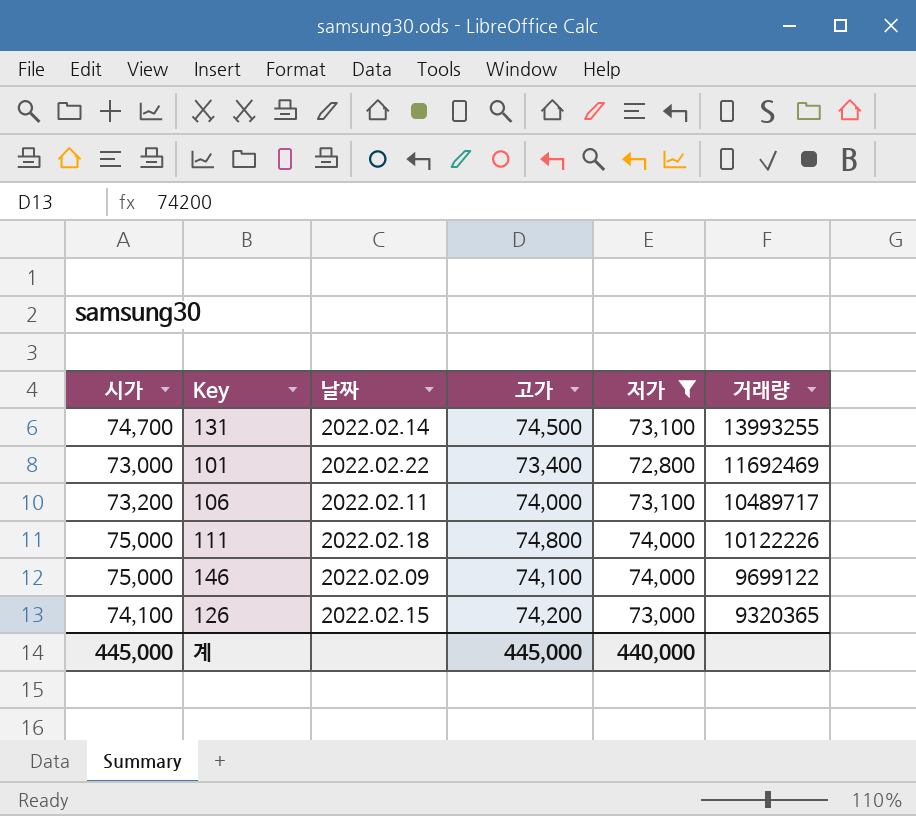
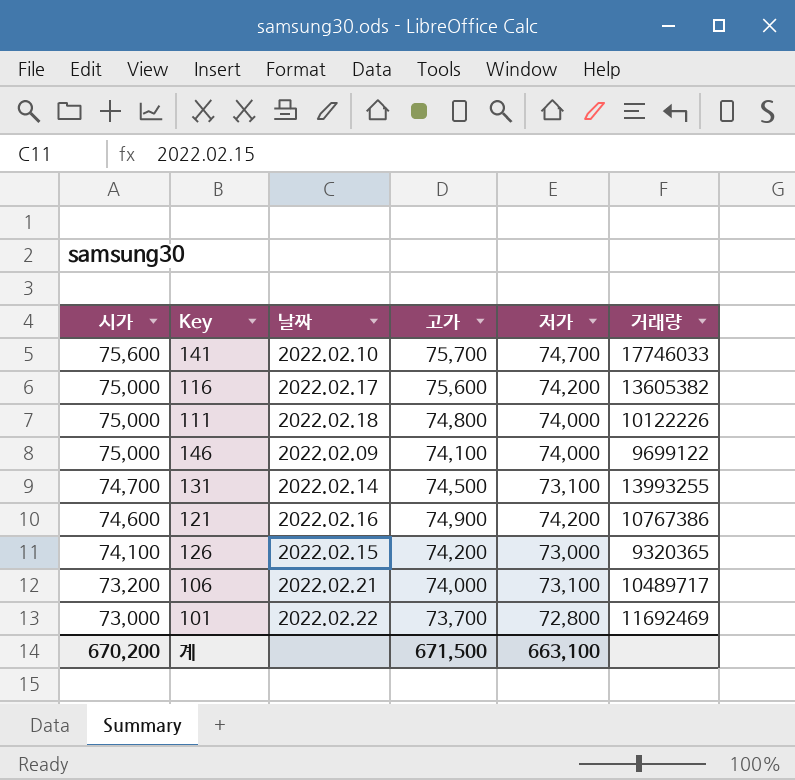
filter: 저가 <= 74,000 -> none
row order: 거래량 descending -> 시가 descending
106 | 날짜: 2022.02.11 -> 2022.02.21
101 | 고가: 73,400 -> 73,700
계 | 시가: 445,000 -> 670,200
계 | 고가: 445,000 -> 671,500
계 | 저가: 440,000 -> 663,100

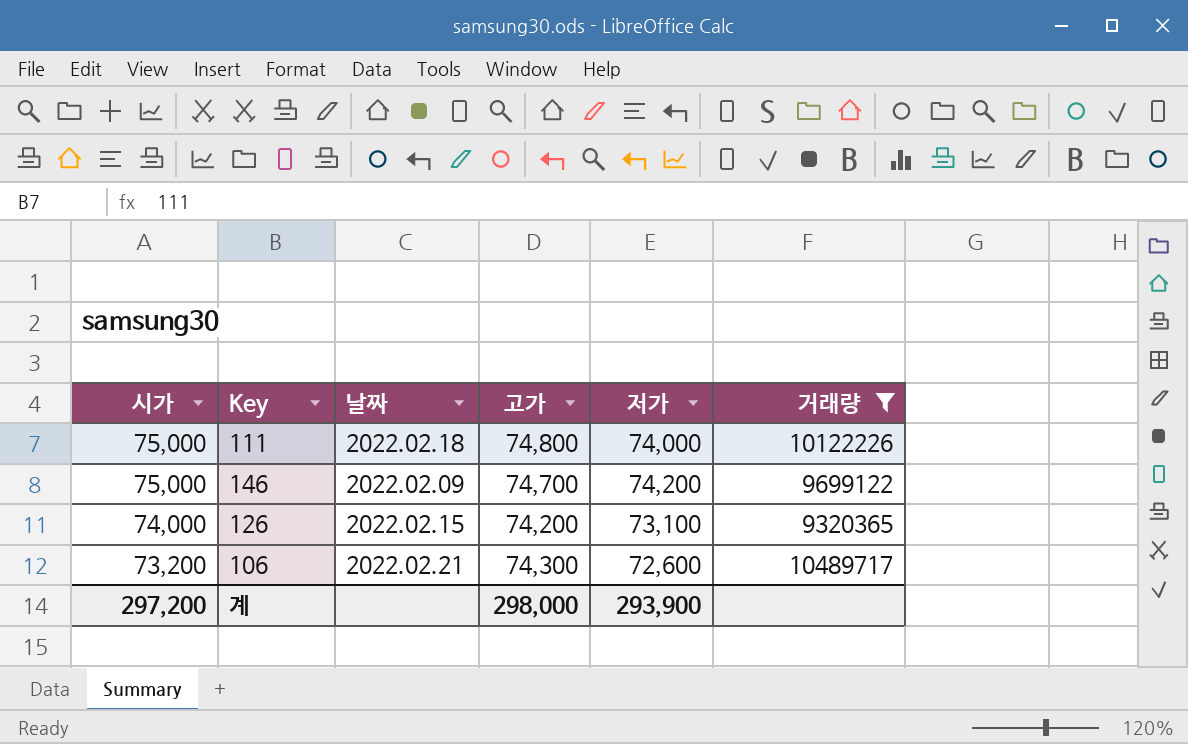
filter: none -> 거래량 <= 10489717
146 | 고가: 74,100 -> 74,700
146 | 저가: 74,000 -> 74,200
126 | 시가: 74,100 -> 74,000
126 | 저가: 73,000 -> 73,100
106 | 고가: 74,000 -> 74,300
106 | 저가: 73,100 -> 72,600
계 | 시가: 670,200 -> 297,200
계 | 고가: 671,500 -> 298,000
계 | 저가: 663,100 -> 293,900

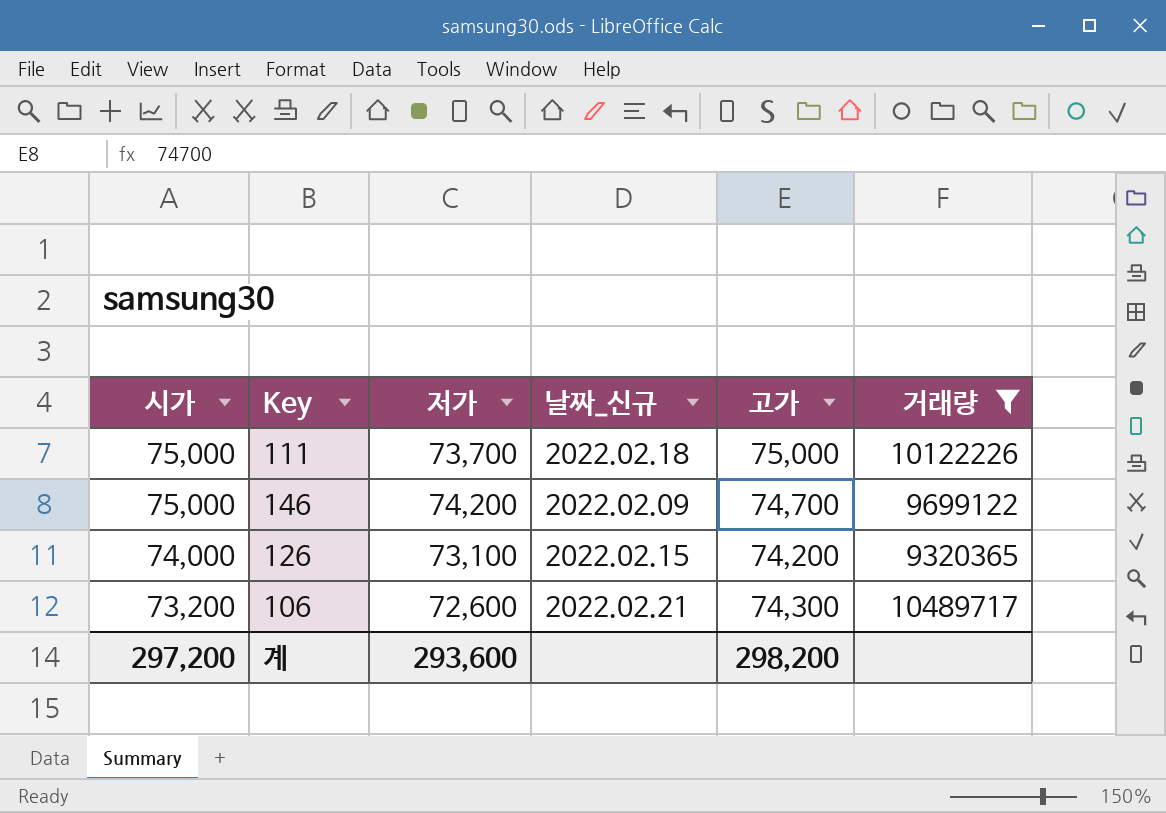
column 저가 | position: 5 -> 3
column name: 날짜 -> 날짜_신규
111 | 저가: 74,000 -> 73,700
111 | 고가: 74,800 -> 75,000
계 | 저가: 293,900 -> 293,600
계 | 고가: 298,000 -> 298,200

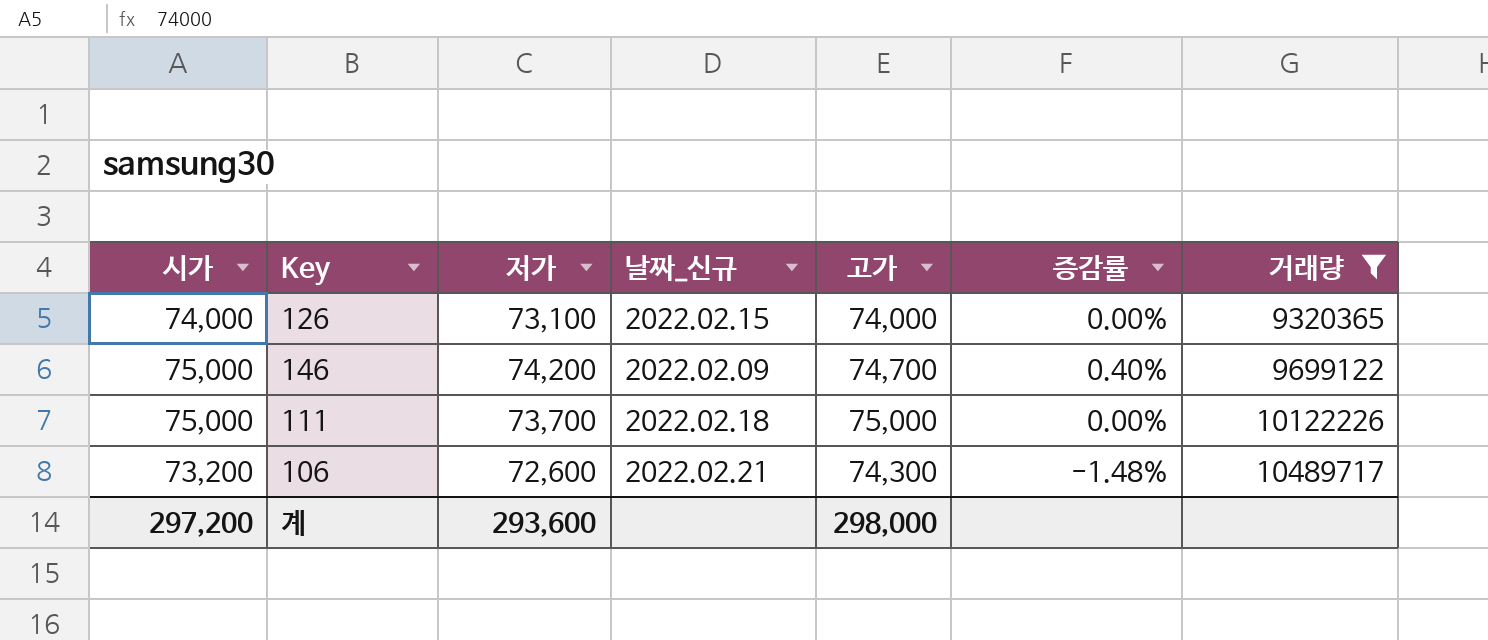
row order: 시가 descending -> 거래량 ascending
column 증감률 | formula: none -> ([시가] - [고가]) / [고가]
126 | 고가: 74,200 -> 74,000
계 | 고가: 298,200 -> 298,000

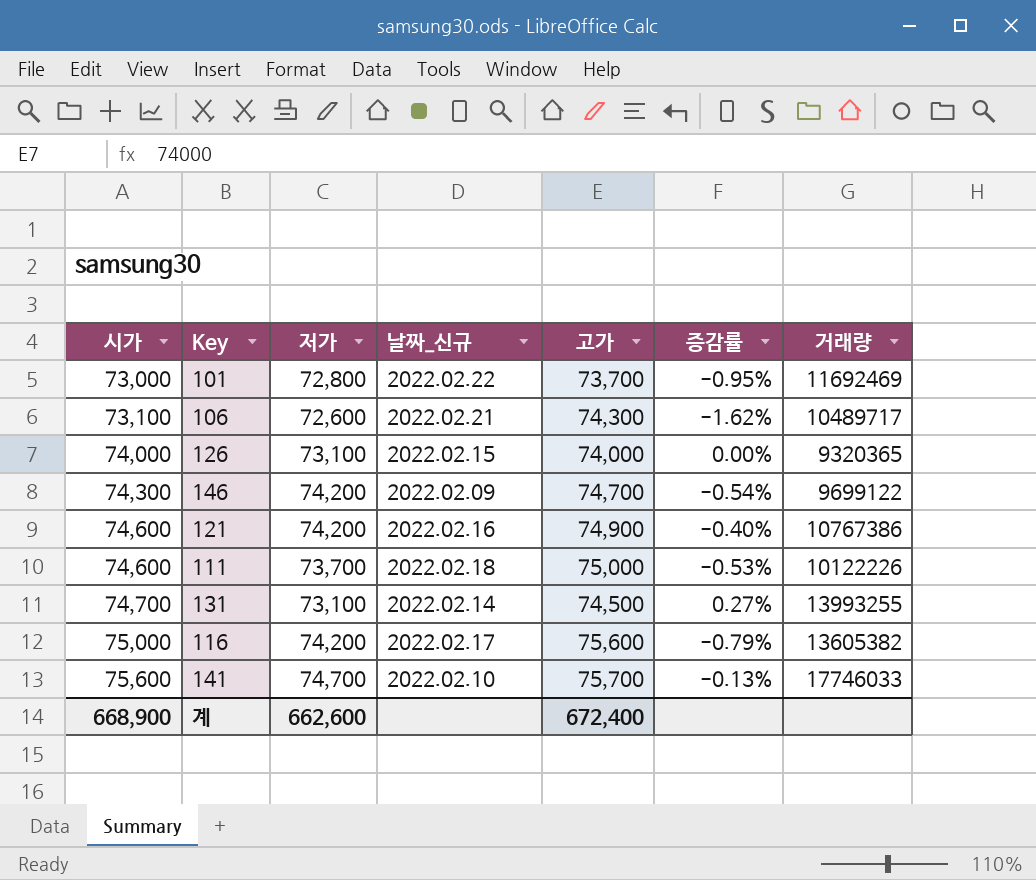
filter: 거래량 <= 10489717 -> none
row order: 거래량 ascending -> 시가 ascending
106 | 시가: 73,200 -> 73,100
106 | 증감률: -1.48% -> -1.62%
146 | 시가: 75,000 -> 74,300
146 | 증감률: 0.40% -> -0.54%
111 | 시가: 75,000 -> 74,600
111 | 증감률: 0.00% -> -0.53%
계 | 시가: 297,200 -> 668,900
계 | 저가: 293,600 -> 662,600
계 | 고가: 298,000 -> 672,400

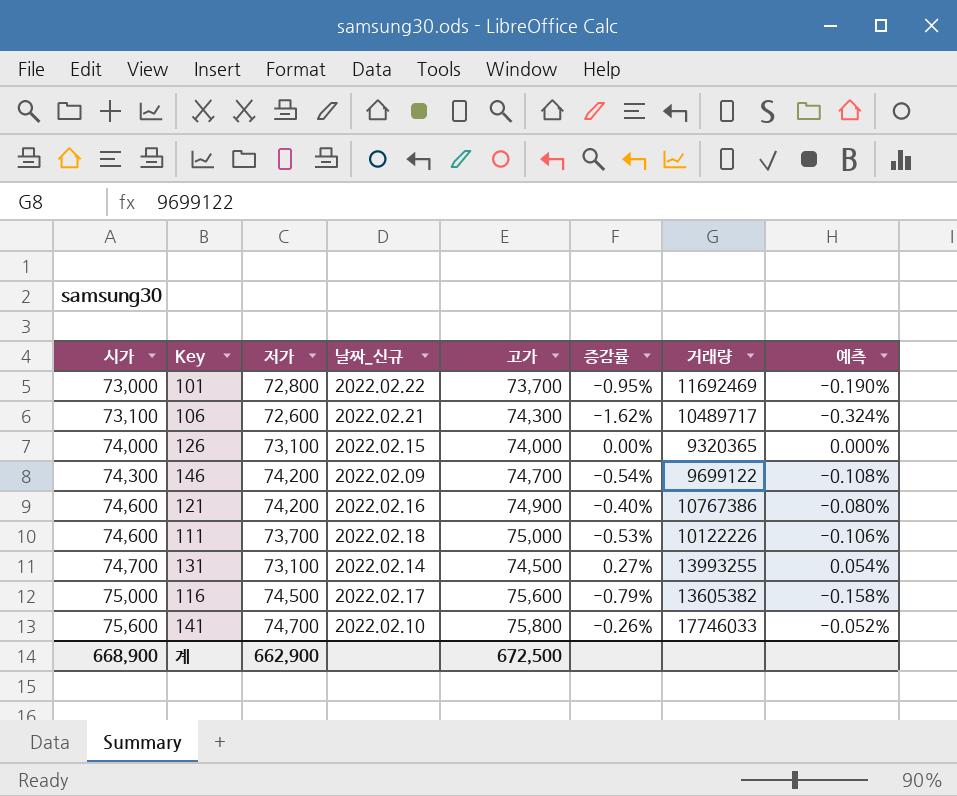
column 예측 | formula: none -> [증감률] * 0.2
116 | 저가: 74,200 -> 74,500
141 | 고가: 75,700 -> 75,800
141 | 증감률: -0.13% -> -0.26%
계 | 저가: 662,600 -> 662,900
계 | 고가: 672,400 -> 672,500

